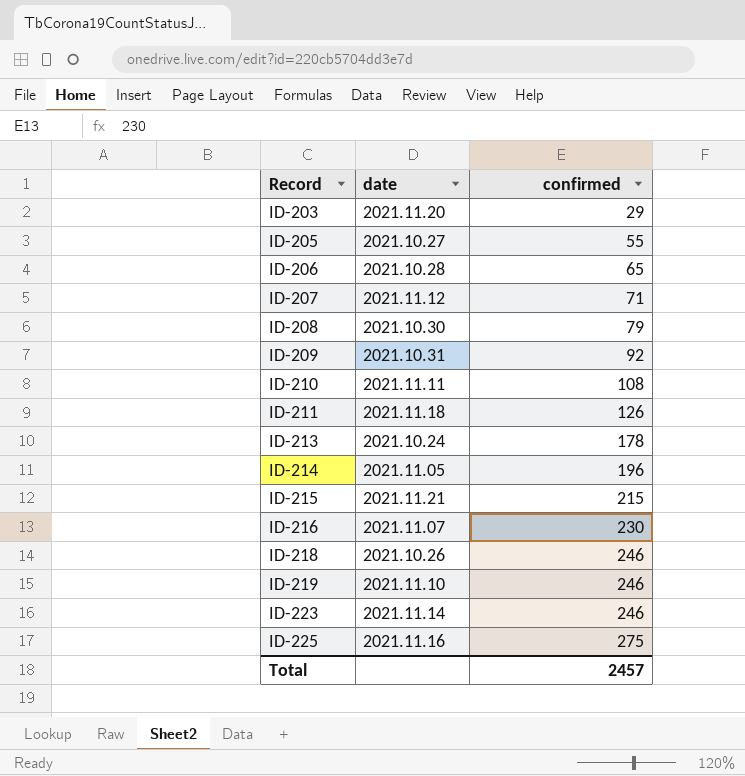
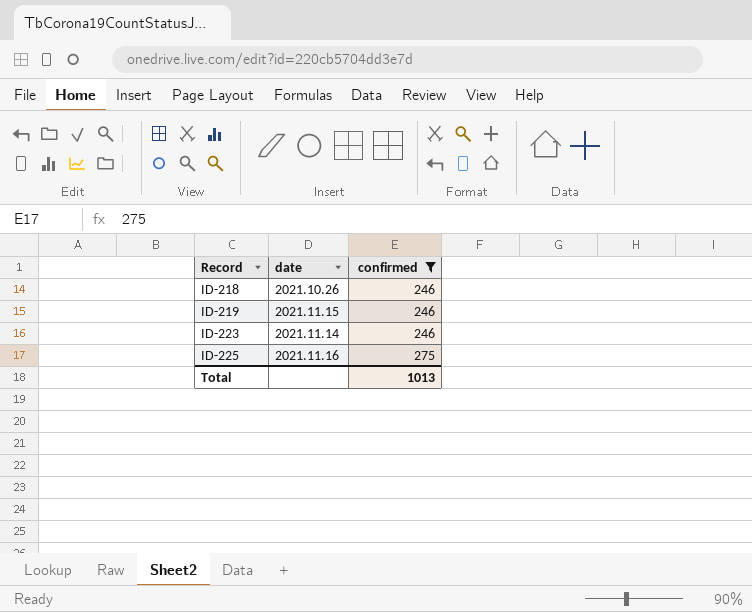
filter: none -> confirmed >= 246
ID-219 | date: 2021.11.10 -> 2021.11.15
Total | confirmed: 2457 -> 1013

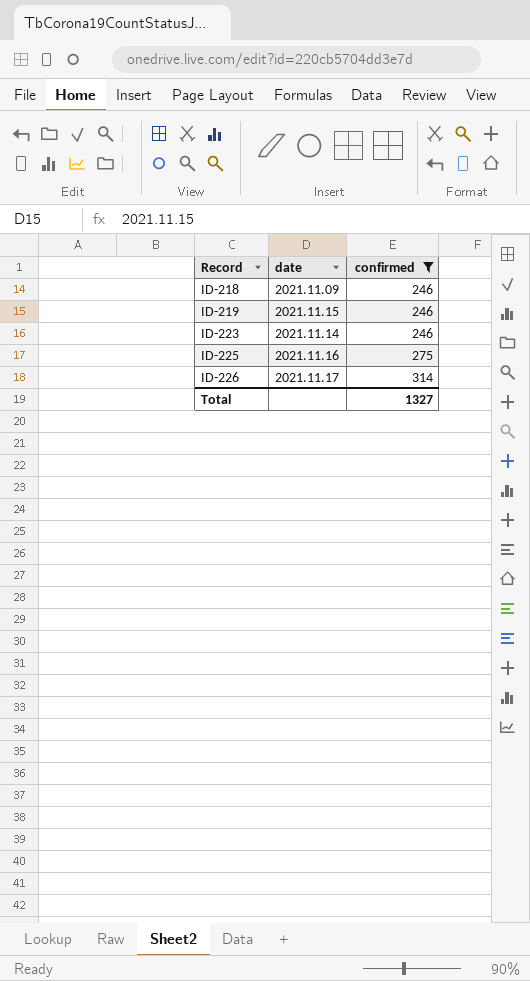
ID-218 | date: 2021.10.26 -> 2021.11.09
row ID-226: none -> 2021.11.17 | 314
Total | confirmed: 1013 -> 1327

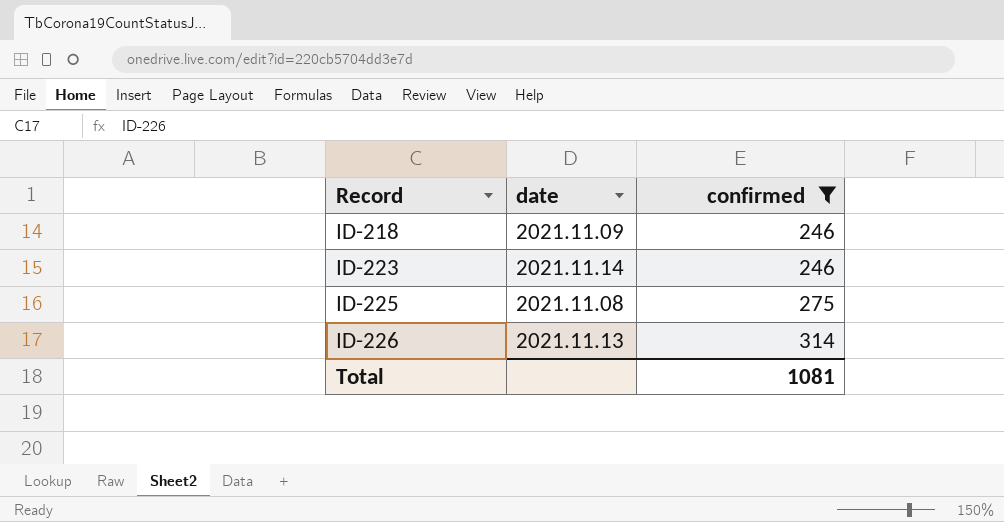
row ID-219: 2021.11.15 | 246 -> none
ID-225 | date: 2021.11.16 -> 2021.11.08
ID-226 | date: 2021.11.17 -> 2021.11.13
Total | confirmed: 1327 -> 1081

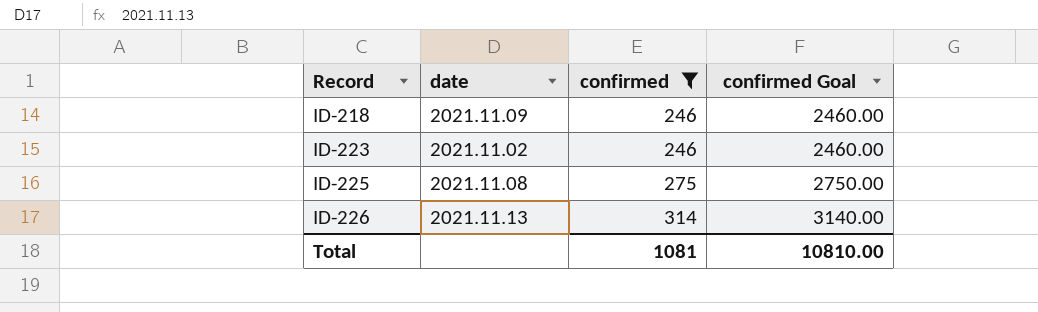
column confirmed Goal | formula: none -> [confirmed] * 10
ID-223 | date: 2021.11.14 -> 2021.11.02

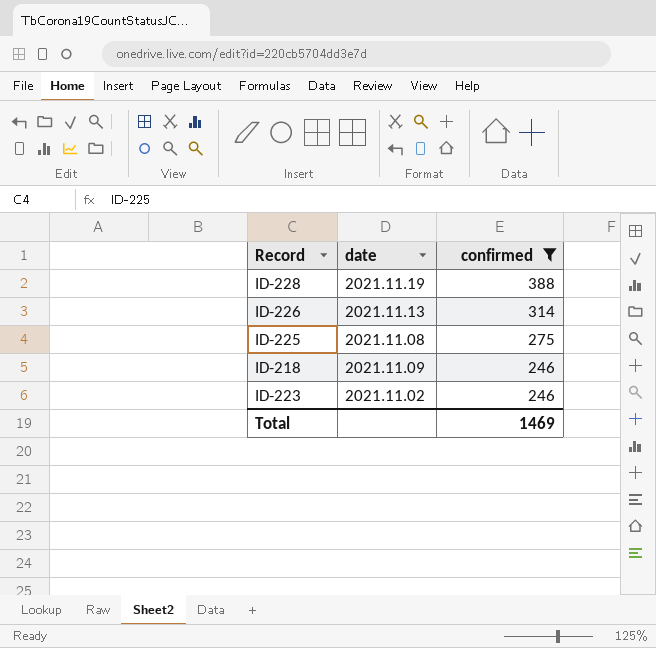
row order: Record ascending -> confirmed descending
column confirmed Goal | formula: [confirmed] * 10 -> none
row ID-228: none -> 2021.11.19 | 388
Total | confirmed: 1081 -> 1469

